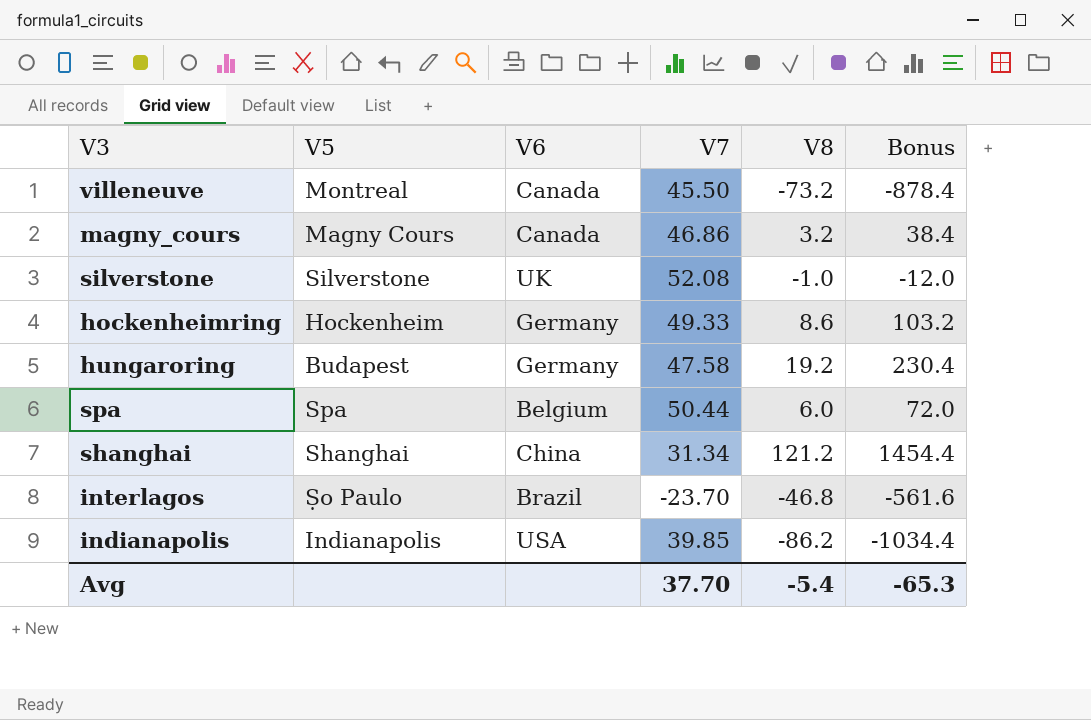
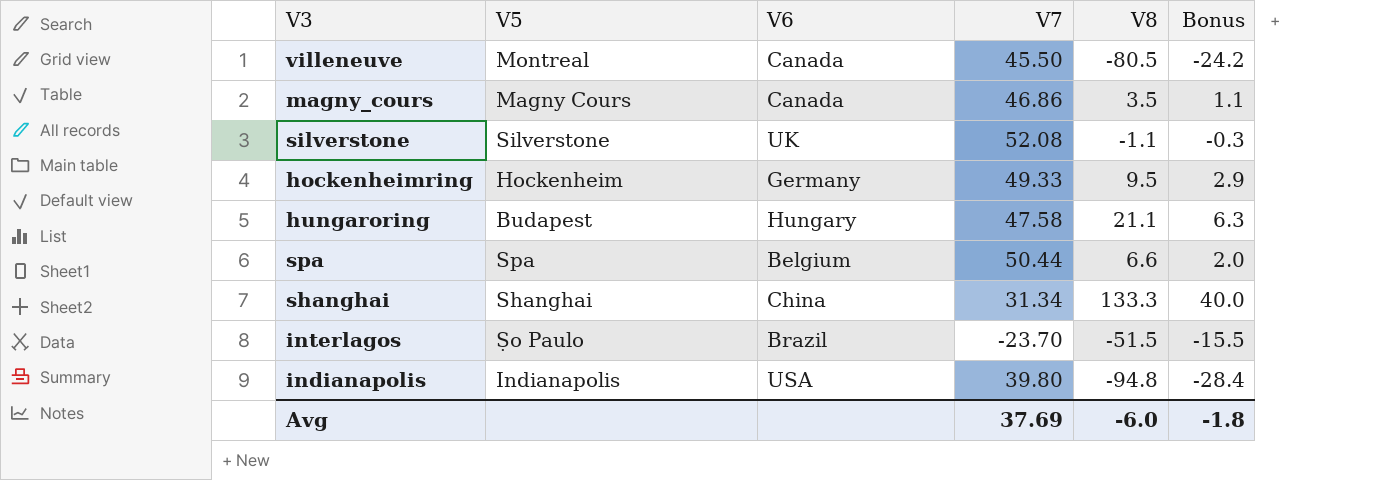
column Bonus | formula: [V8] * 12 -> [V8] * 0.3
villeneuve | V8: -73.2 -> -80.5
magny_cours | V8: 3.2 -> 3.5
silverstone | V8: -1.0 -> -1.1
hockenheimring | V8: 8.6 -> 9.5
hungaroring | V6: Germany -> Hungary
hungaroring | V8: 19.2 -> 21.1
spa | V8: 6.0 -> 6.6
shanghai | V8: 121.2 -> 133.3
interlagos | V8: -46.8 -> -51.5
indianapolis | V7: 39.85 -> 39.80
indianapolis | V8: -86.2 -> -94.8
Avg | V7: 37.70 -> 37.69
Avg | V8: -5.4 -> -6.0
Avg | Bonus: -65.3 -> -1.8

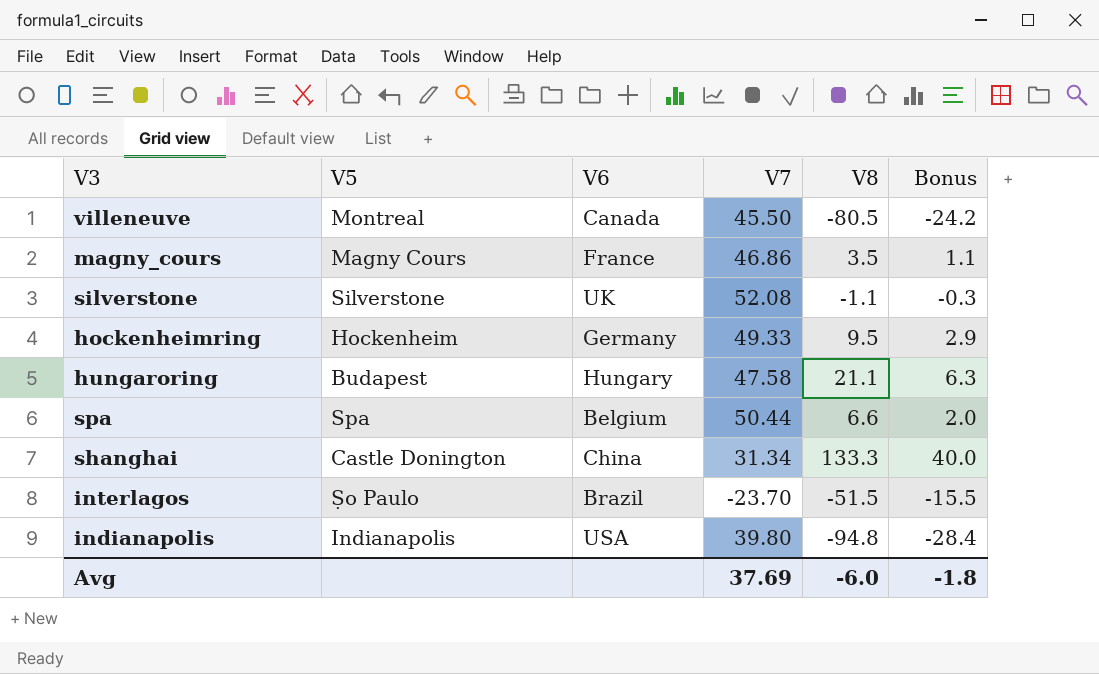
magny_cours | V6: Canada -> France
shanghai | V5: Shanghai -> Castle Donington

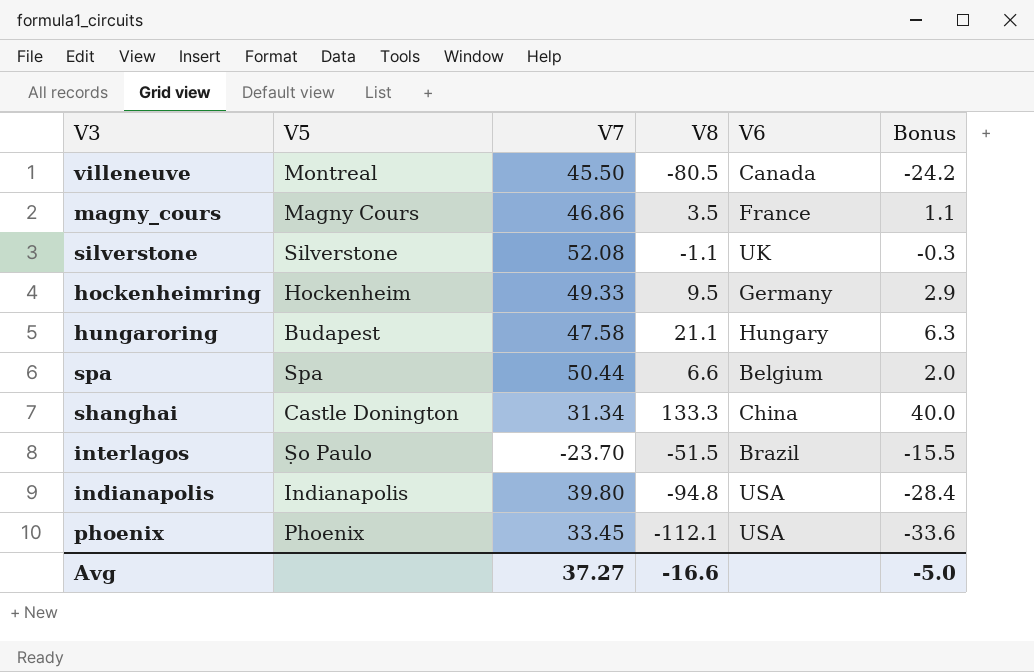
column V6 | position: 3 -> 5
row phoenix: none -> Phoenix | 33.45 | -112.1 | USA | -33.6
Avg | V7: 37.69 -> 37.27
Avg | V8: -6.0 -> -16.6
Avg | Bonus: -1.8 -> -5.0

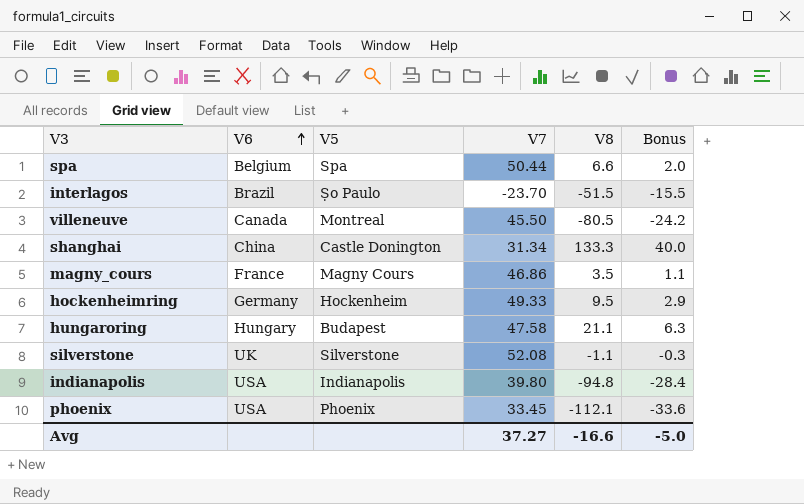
row order: none -> V6 ascending
column V6 | position: 5 -> 2

